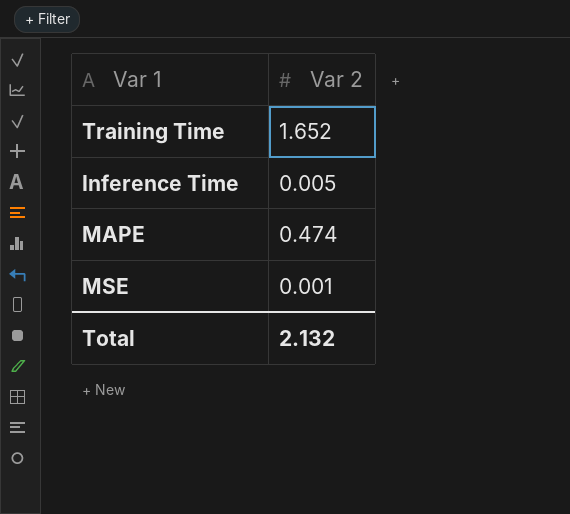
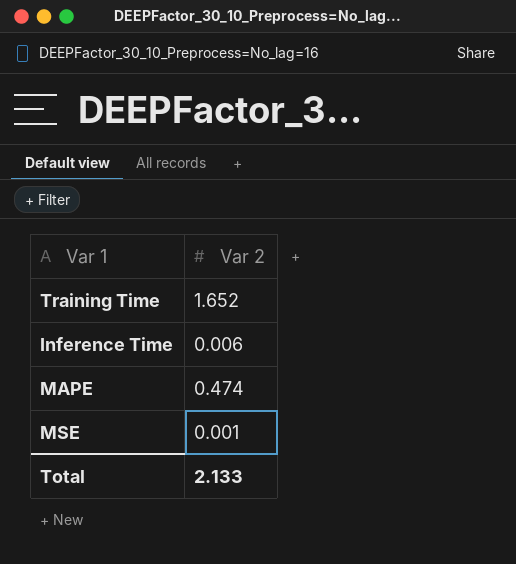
Inference Time | Var 2: 0.005 -> 0.006
Total | Var 2: 2.132 -> 2.133

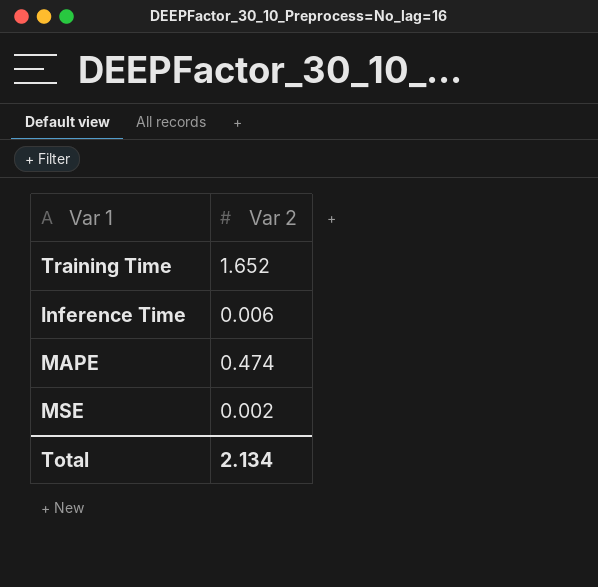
MSE | Var 2: 0.001 -> 0.002
Total | Var 2: 2.133 -> 2.134

